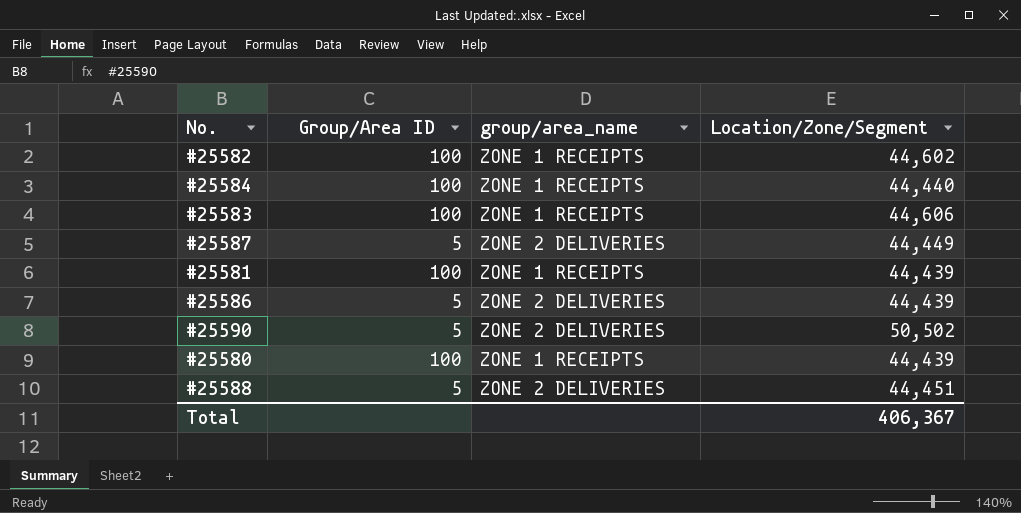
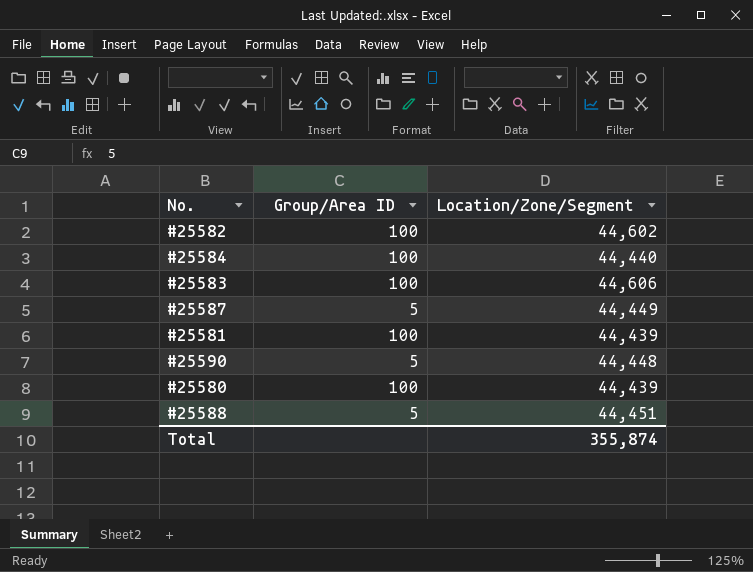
column group/area_name | position: 3 -> none
row #25586: 5 | ZONE 2 DELIVERIES | 44,439 -> none
#25590 | Location/Zone/Segment: 50,502 -> 44,448
Total | Location/Zone/Segment: 406,367 -> 355,874

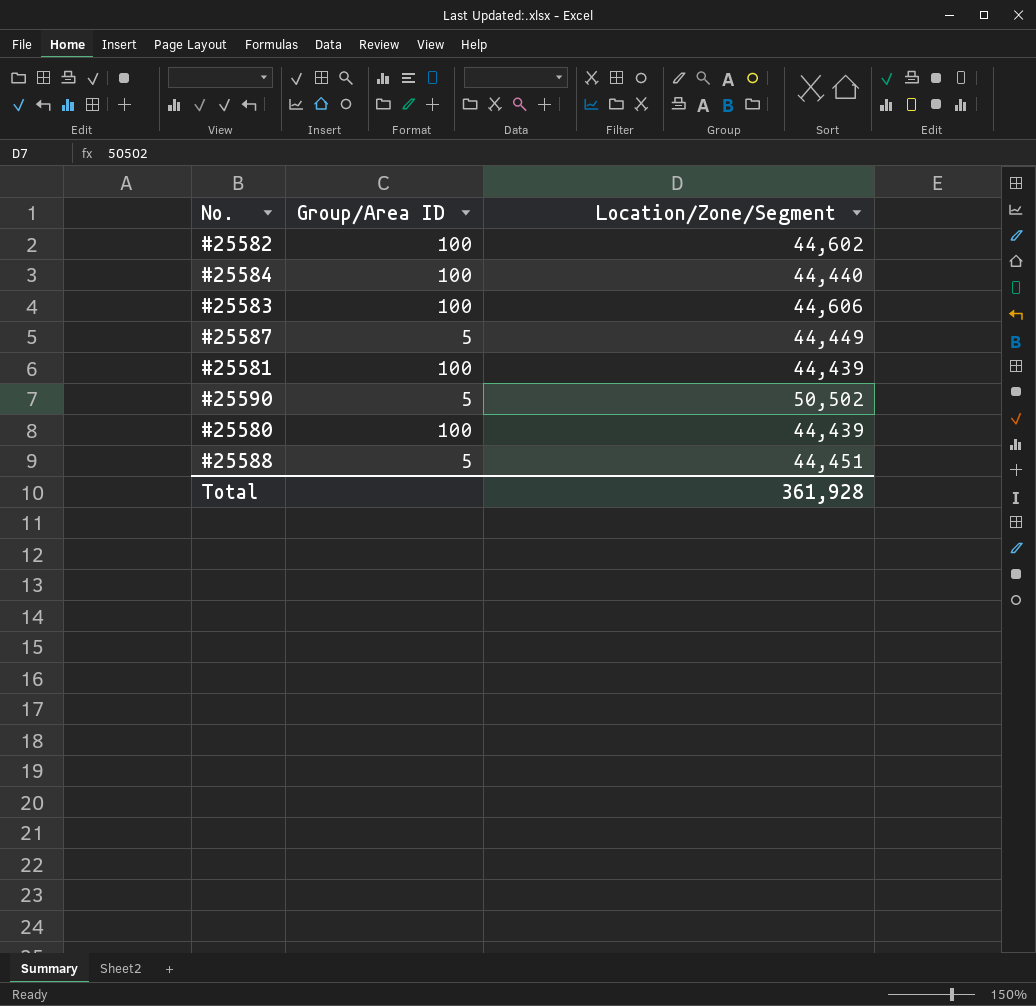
#25590 | Location/Zone/Segment: 44,448 -> 50,502
Total | Location/Zone/Segment: 355,874 -> 361,928

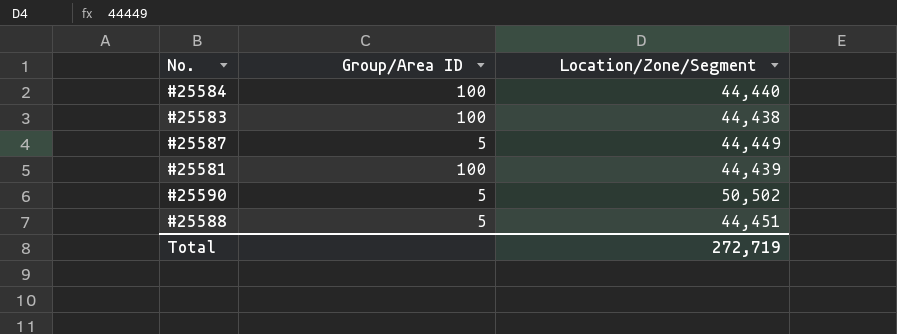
row #25582: 100 | 44,602 -> none
row #25580: 100 | 44,439 -> none
#25583 | Location/Zone/Segment: 44,606 -> 44,438
Total | Location/Zone/Segment: 361,928 -> 272,719

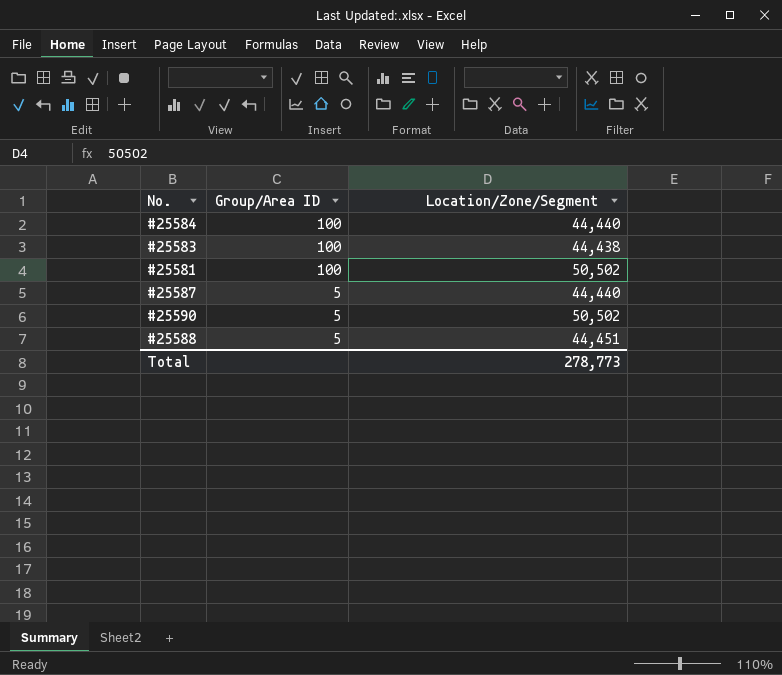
row order: none -> Group/Area ID descending
#25581 | Location/Zone/Segment: 44,439 -> 50,502
#25587 | Location/Zone/Segment: 44,449 -> 44,440
Total | Location/Zone/Segment: 272,719 -> 278,773

